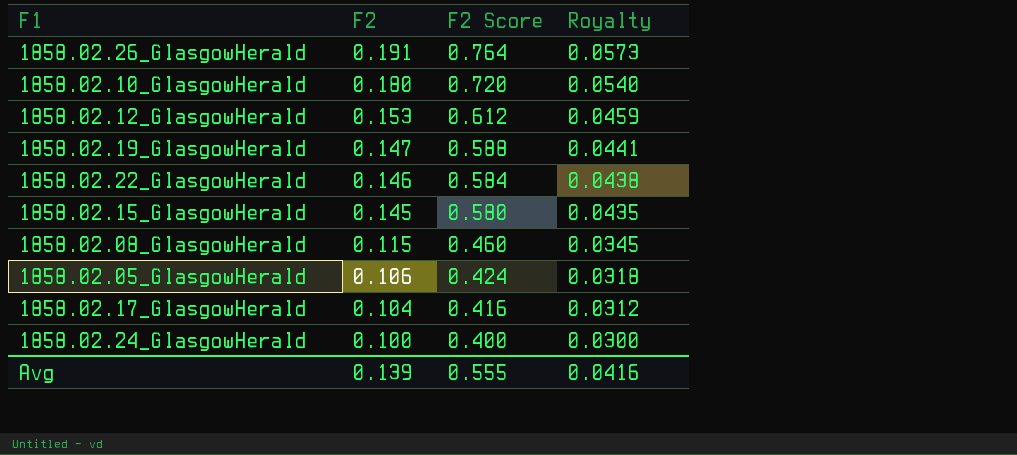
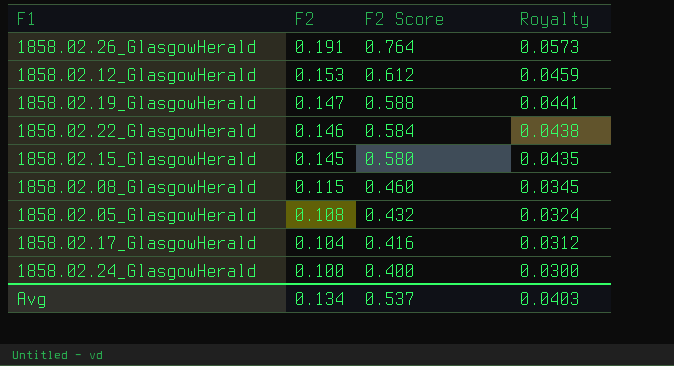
row 1858.02.10_GlasgowHerald: 0.180 | 0.720 | 0.0540 -> none
1858.02.05_GlasgowHerald | F2: 0.106 -> 0.108
1858.02.05_GlasgowHerald | F2 Score: 0.424 -> 0.432
1858.02.05_GlasgowHerald | Royalty: 0.0318 -> 0.0324
Avg | F2: 0.139 -> 0.134
Avg | F2 Score: 0.555 -> 0.537
Avg | Royalty: 0.0416 -> 0.0403

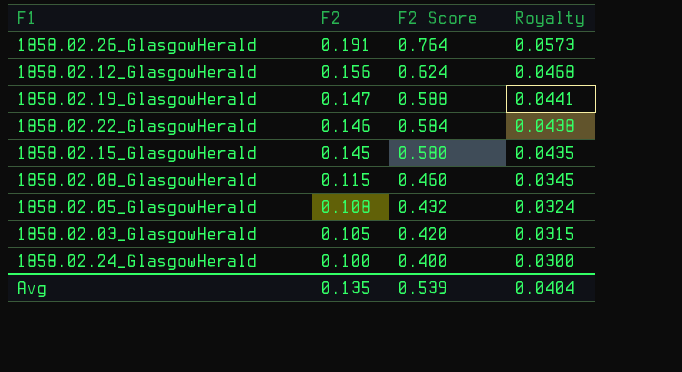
row 1858.02.17_GlasgowHerald: 0.104 | 0.416 | 0.0312 -> none
1858.02.12_GlasgowHerald | F2: 0.153 -> 0.156
1858.02.12_GlasgowHerald | F2 Score: 0.612 -> 0.624
1858.02.12_GlasgowHerald | Royalty: 0.0459 -> 0.0468
row 1858.02.03_GlasgowHerald: none -> 0.105 | 0.420 | 0.0315
Avg | F2: 0.134 -> 0.135
Avg | F2 Score: 0.537 -> 0.539
Avg | Royalty: 0.0403 -> 0.0404

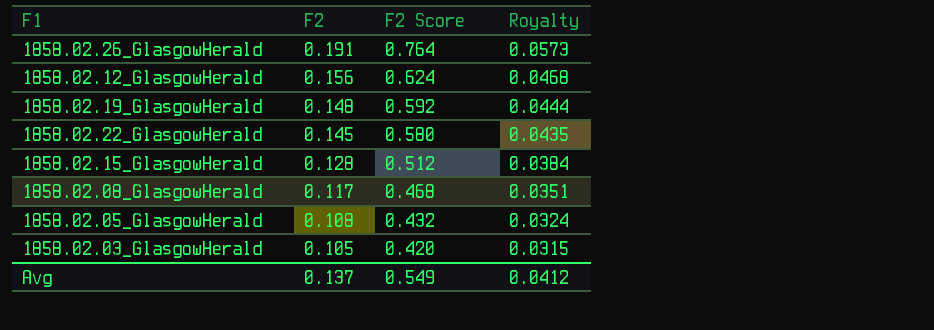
row 1858.02.24_GlasgowHerald: 0.100 | 0.400 | 0.0300 -> none
1858.02.19_GlasgowHerald | F2: 0.147 -> 0.148
1858.02.19_GlasgowHerald | F2 Score: 0.588 -> 0.592
1858.02.19_GlasgowHerald | Royalty: 0.0441 -> 0.0444
1858.02.22_GlasgowHerald | F2: 0.146 -> 0.145
1858.02.22_GlasgowHerald | F2 Score: 0.584 -> 0.580
1858.02.22_GlasgowHerald | Royalty: 0.0438 -> 0.0435
1858.02.15_GlasgowHerald | F2: 0.145 -> 0.128
1858.02.15_GlasgowHerald | F2 Score: 0.580 -> 0.512
1858.02.15_GlasgowHerald | Royalty: 0.0435 -> 0.0384
1858.02.08_GlasgowHerald | F2: 0.115 -> 0.117
1858.02.08_GlasgowHerald | F2 Score: 0.460 -> 0.468
1858.02.08_GlasgowHerald | Royalty: 0.0345 -> 0.0351
Avg | F2: 0.135 -> 0.137
Avg | F2 Score: 0.539 -> 0.549
Avg | Royalty: 0.0404 -> 0.0412

